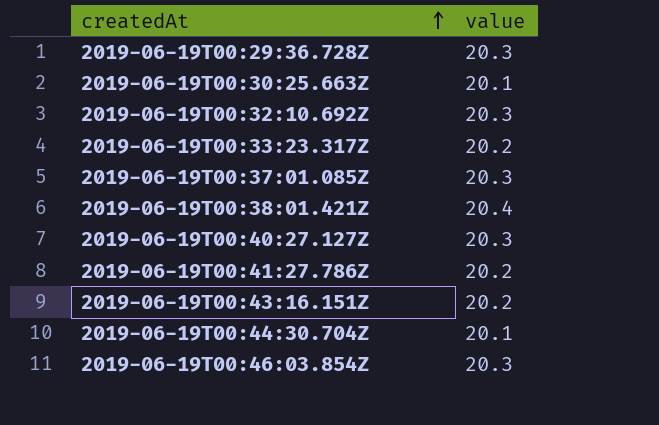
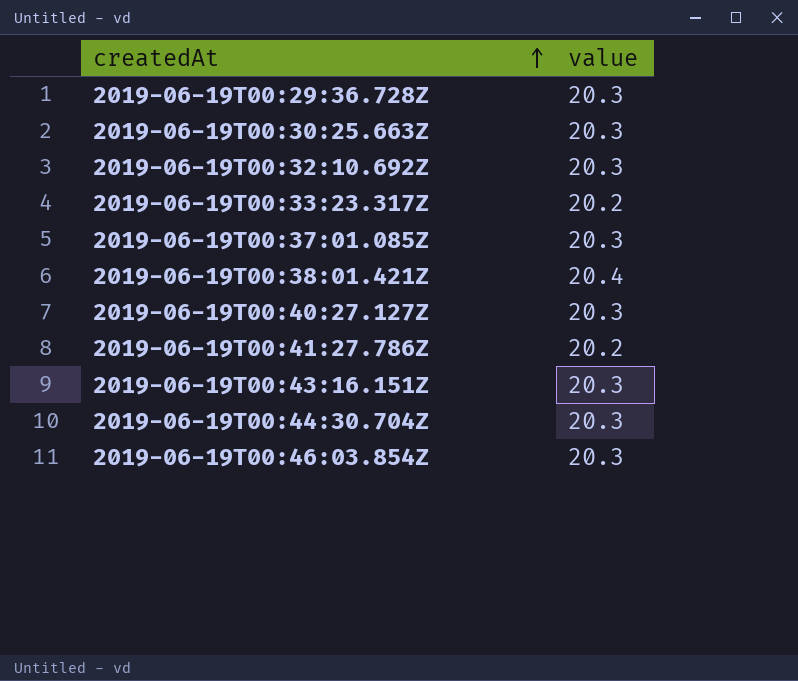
2019-06-19T00:30:25.663Z | value: 20.1 -> 20.3
2019-06-19T00:43:16.151Z | value: 20.2 -> 20.3
2019-06-19T00:44:30.704Z | value: 20.1 -> 20.3

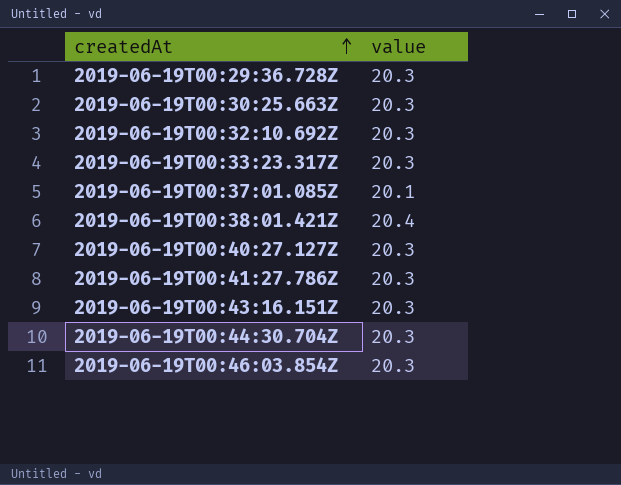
2019-06-19T00:33:23.317Z | value: 20.2 -> 20.3
2019-06-19T00:37:01.085Z | value: 20.3 -> 20.1
2019-06-19T00:41:27.786Z | value: 20.2 -> 20.3

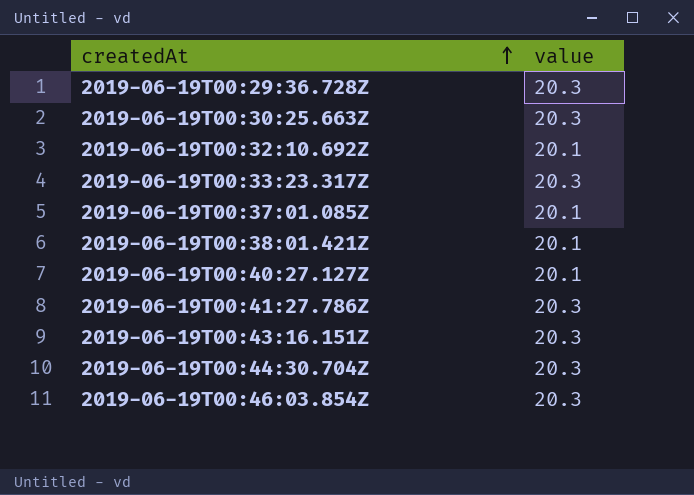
2019-06-19T00:32:10.692Z | value: 20.3 -> 20.1
2019-06-19T00:38:01.421Z | value: 20.4 -> 20.1
2019-06-19T00:40:27.127Z | value: 20.3 -> 20.1

